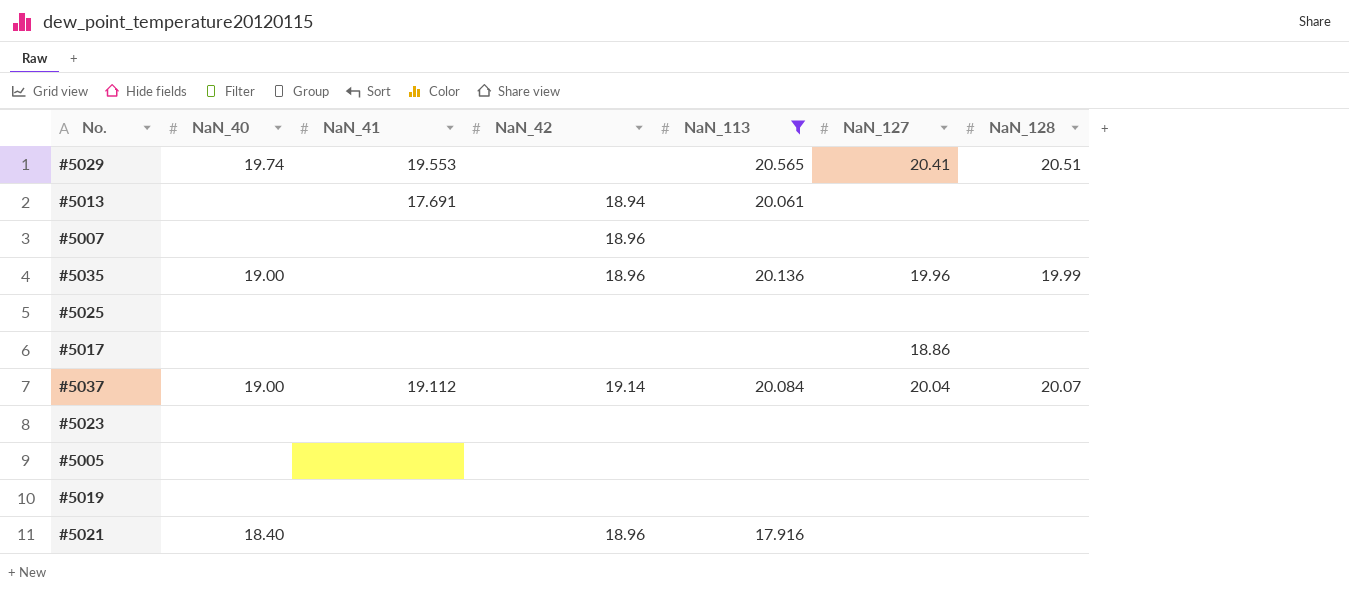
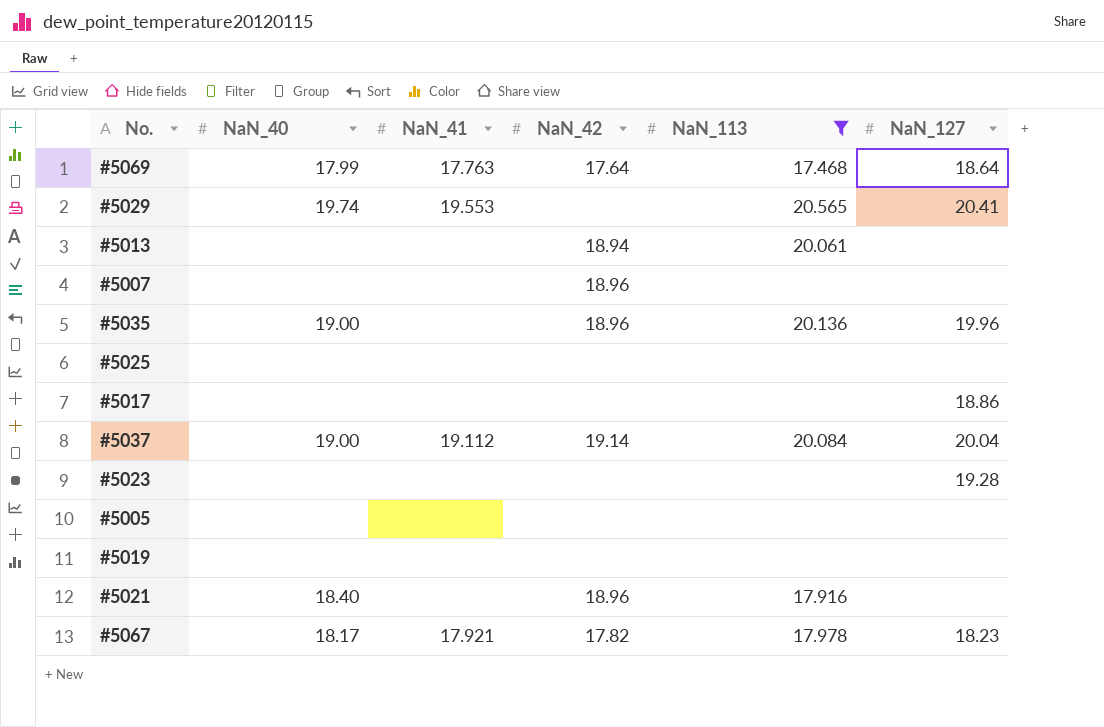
column NaN_128 | position: 7 -> none
row #5069: none -> 17.99 | 17.763 | 17.64 | 17.468 | 18.64
#5013 | NaN_41: 17.691 -> none
#5023 | NaN_127: none -> 19.28
row #5067: none -> 18.17 | 17.921 | 17.82 | 17.978 | 18.23

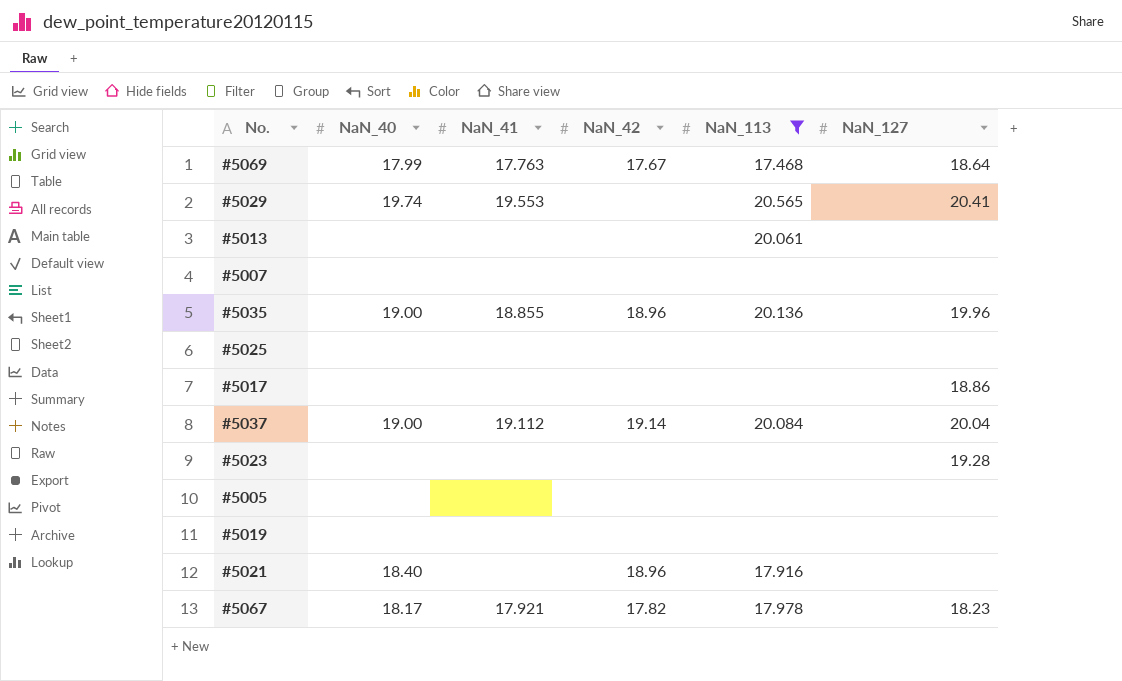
#5069 | NaN_42: 17.64 -> 17.67
#5013 | NaN_42: 18.94 -> none
#5007 | NaN_42: 18.96 -> none
#5035 | NaN_41: none -> 18.855

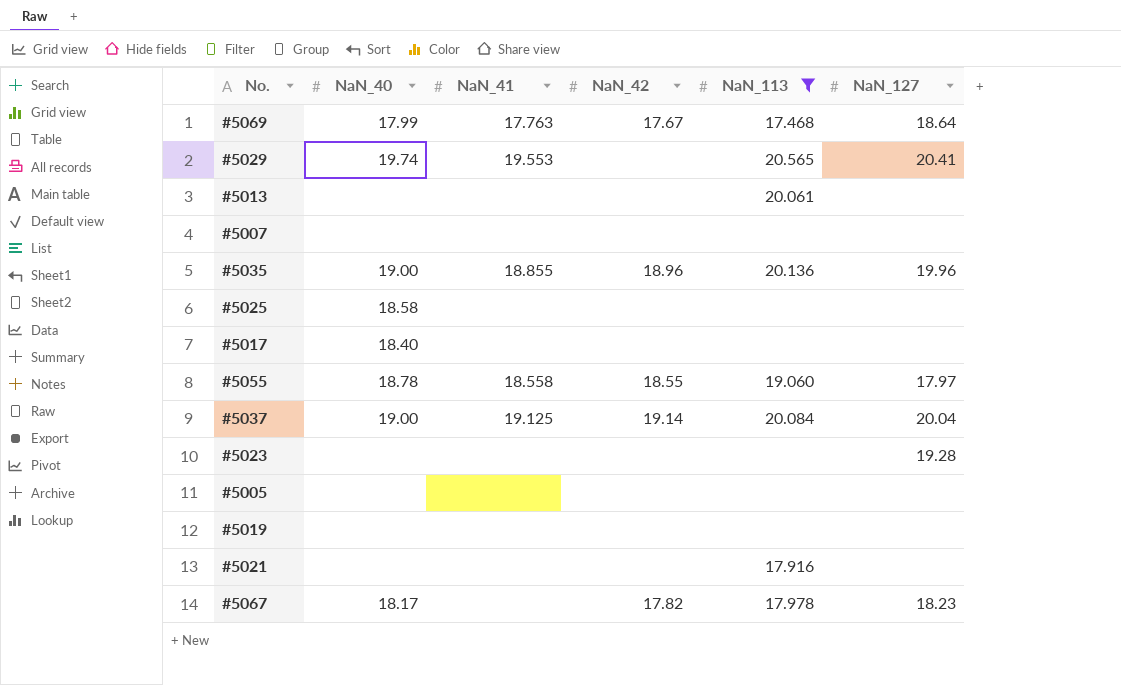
#5025 | NaN_40: none -> 18.58
#5017 | NaN_40: none -> 18.40
#5017 | NaN_127: 18.86 -> none
row #5055: none -> 18.78 | 18.558 | 18.55 | 19.060 | 17.97
#5037 | NaN_41: 19.112 -> 19.125
#5021 | NaN_40: 18.40 -> none
#5021 | NaN_42: 18.96 -> none
#5067 | NaN_41: 17.921 -> none

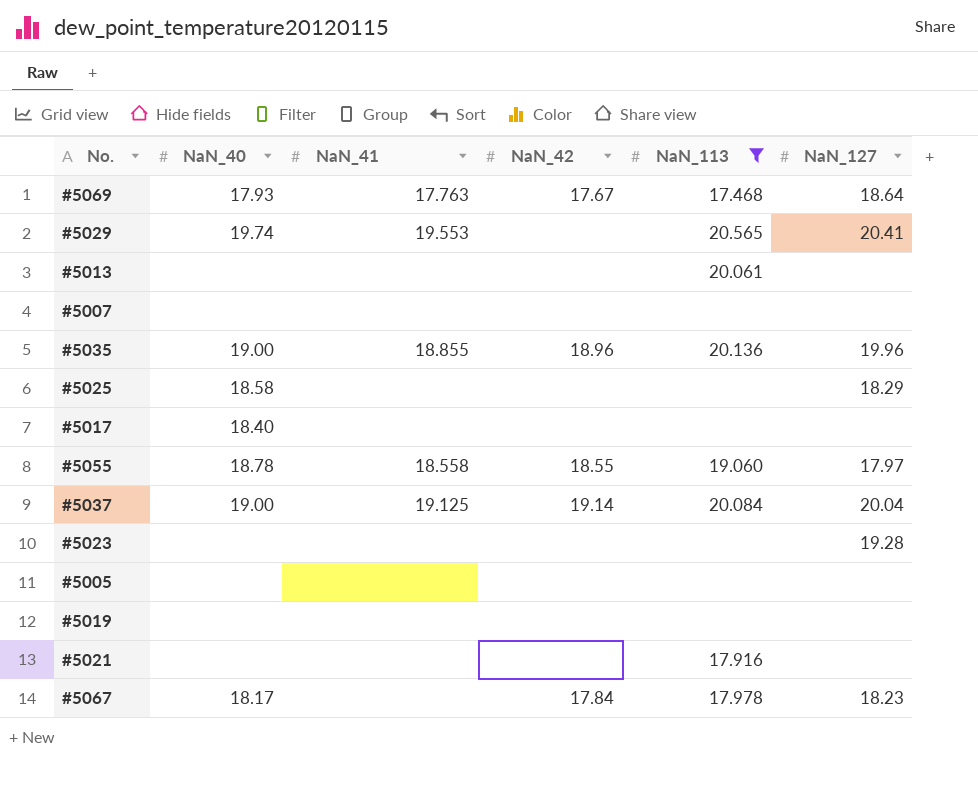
#5069 | NaN_40: 17.99 -> 17.93
#5025 | NaN_127: none -> 18.29
#5067 | NaN_42: 17.82 -> 17.84

